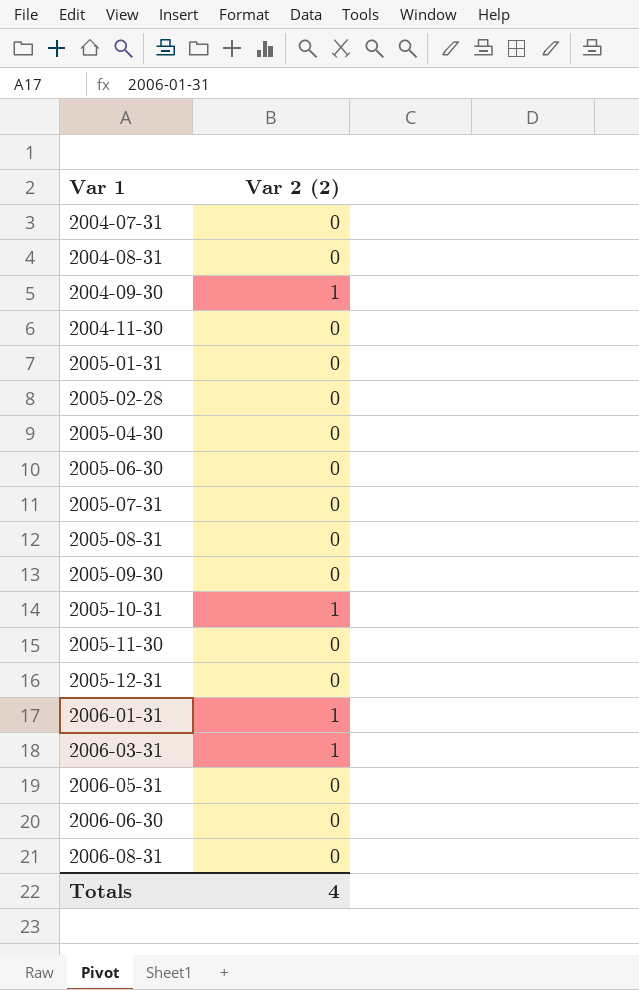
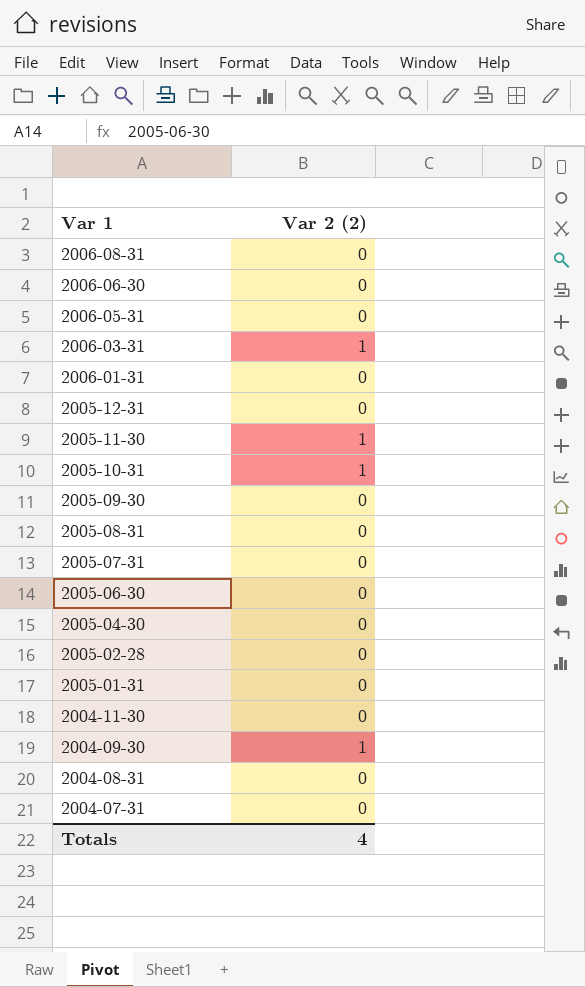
row order: Var 1 ascending -> Var 1 descending
2006-01-31 | Var 2 (2): 1 -> 0
2005-11-30 | Var 2 (2): 0 -> 1

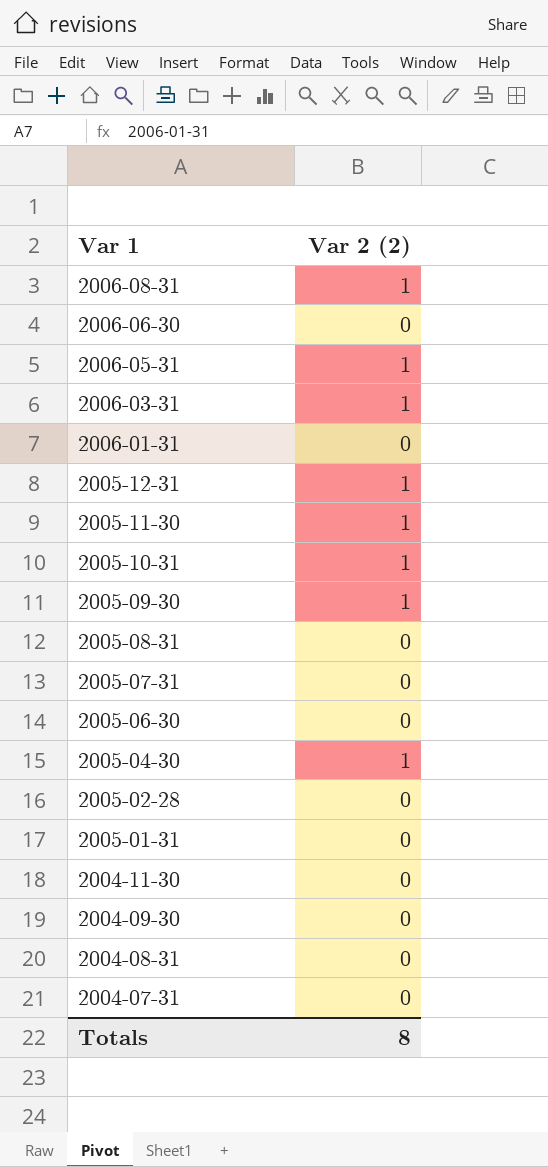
2006-08-31 | Var 2 (2): 0 -> 1
2006-05-31 | Var 2 (2): 0 -> 1
2005-12-31 | Var 2 (2): 0 -> 1
2005-09-30 | Var 2 (2): 0 -> 1
2005-04-30 | Var 2 (2): 0 -> 1
2004-09-30 | Var 2 (2): 1 -> 0
Totals | Var 2 (2): 4 -> 8

